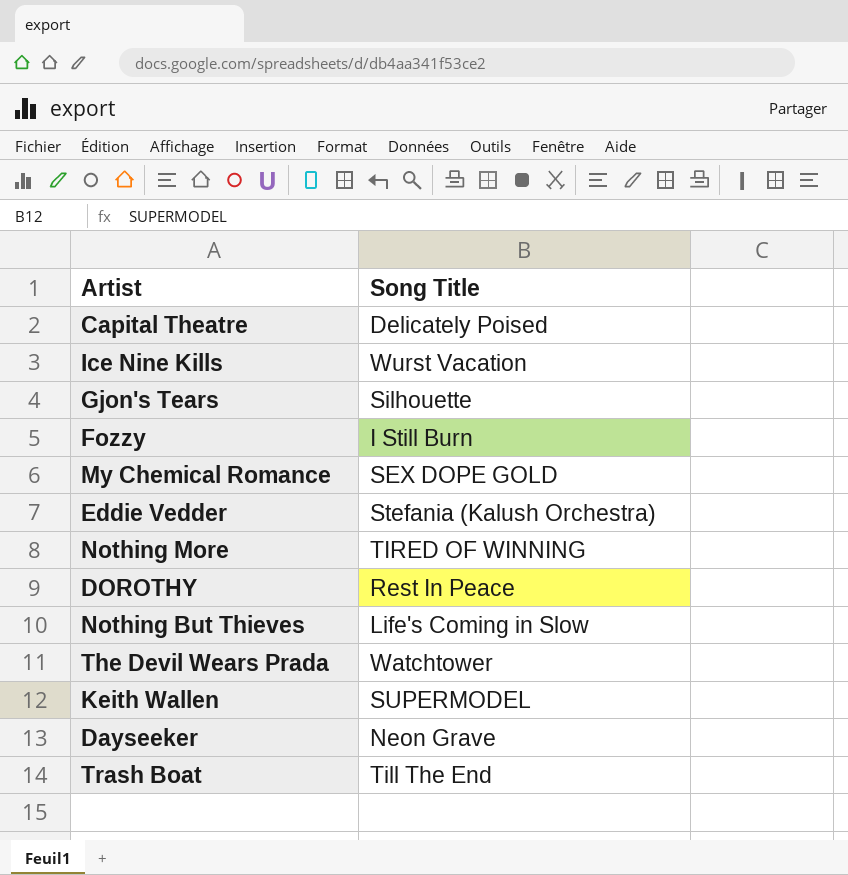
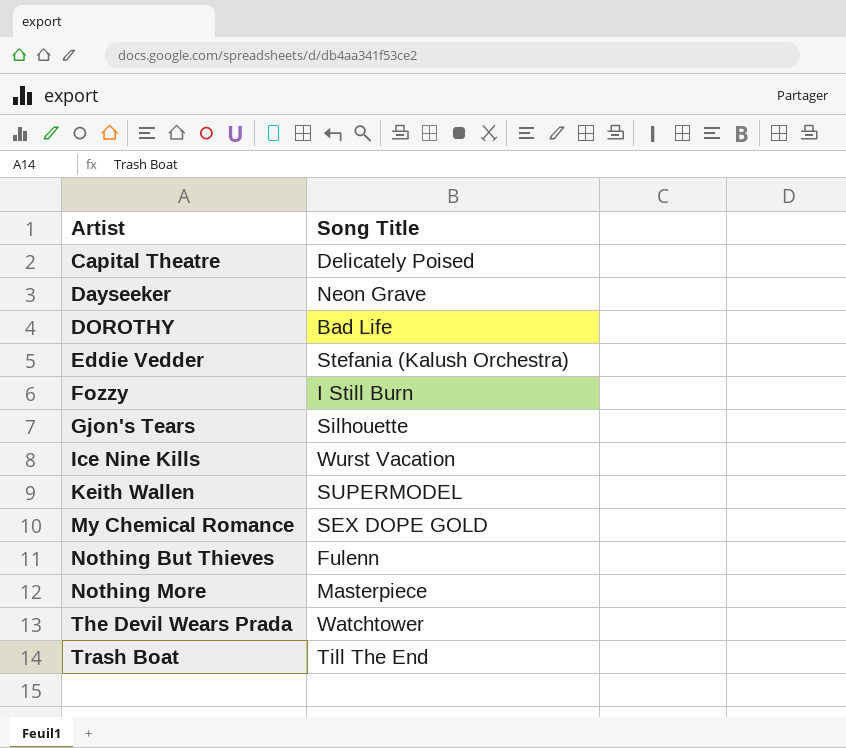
row order: none -> Artist ascending
DOROTHY | Song Title: Rest In Peace -> Bad Life
Nothing But Thieves | Song Title: Life's Coming in Slow -> Fulenn
Nothing More | Song Title: TIRED OF WINNING -> Masterpiece

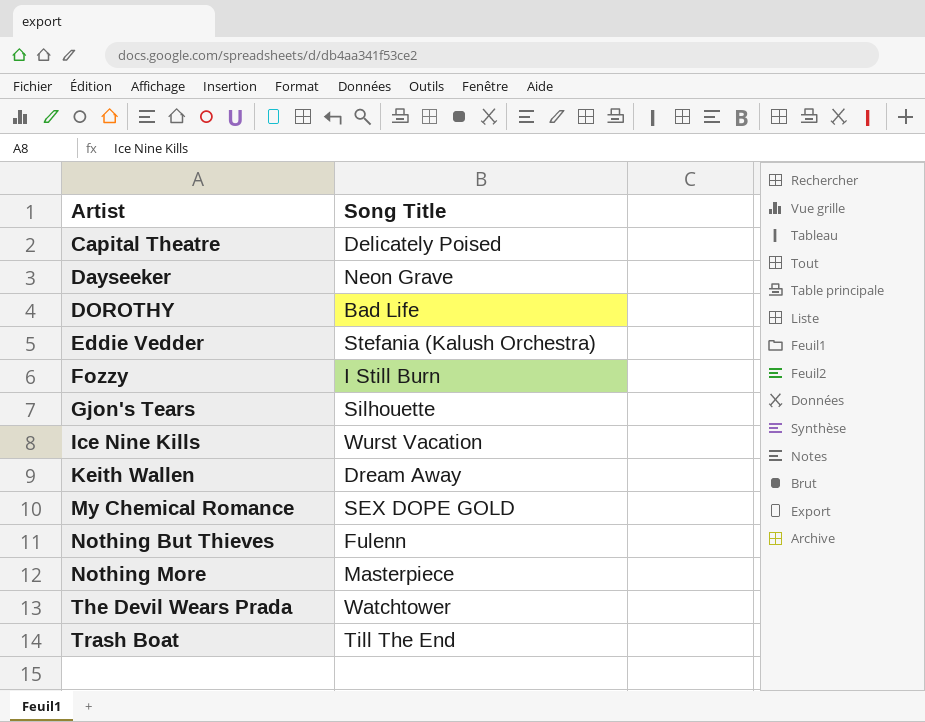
Keith Wallen | Song Title: SUPERMODEL -> Dream Away

